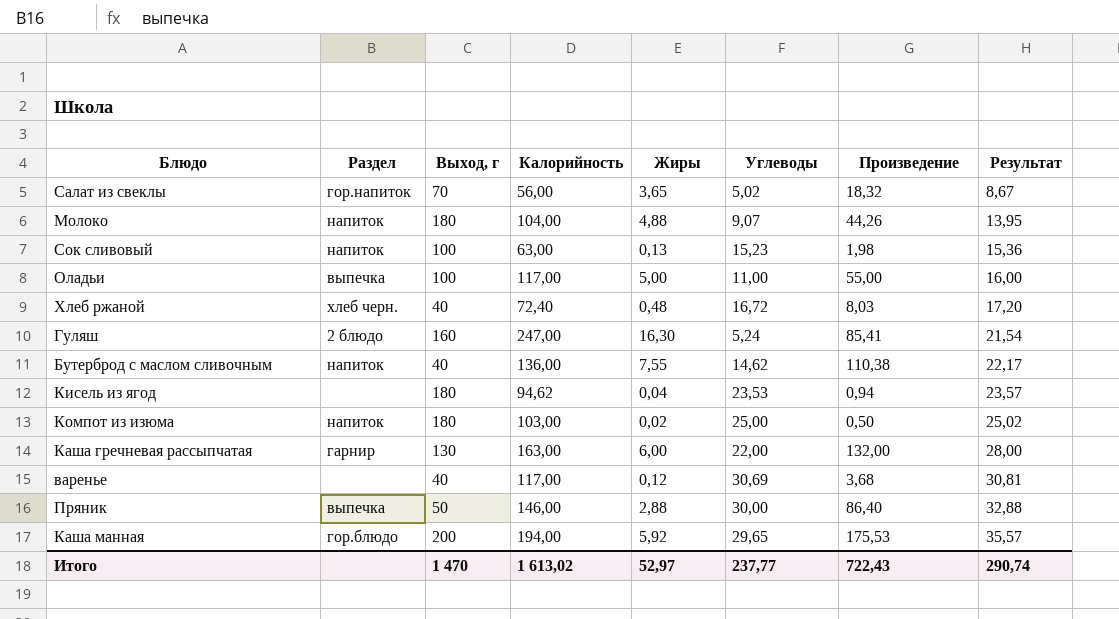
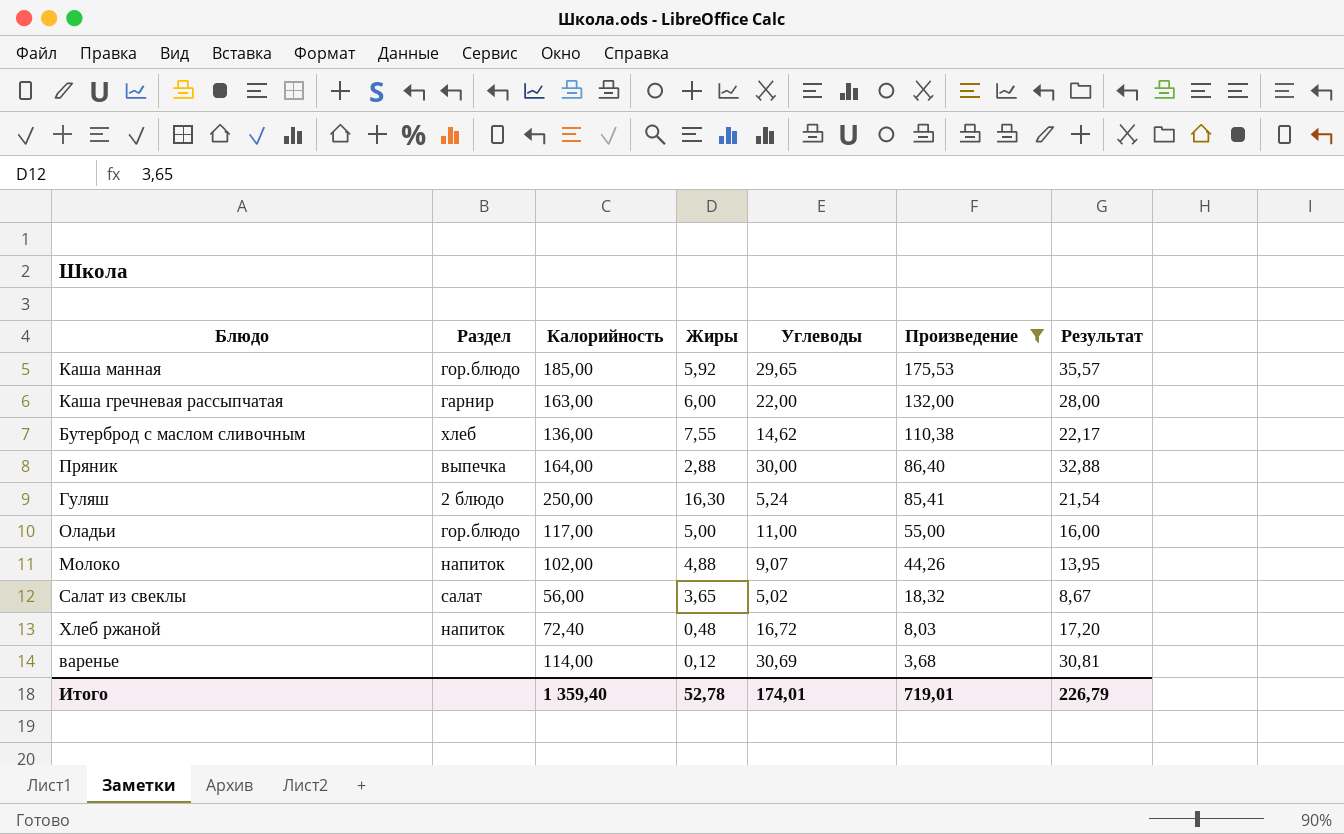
filter: none -> Произведение >= 3,68
row order: Результат ascending -> Произведение descending
column Выход, г | position: 3 -> none
Каша манная | Калорийность: 194,00 -> 185,00
Бутерброд с маслом сливочным | Раздел: напиток -> хлеб
Пряник | Калорийность: 146,00 -> 164,00
Гуляш | Калорийность: 247,00 -> 250,00
Оладьи | Раздел: выпечка -> гор.блюдо
Молоко | Калорийность: 104,00 -> 102,00
Салат из свеклы | Раздел: гор.напиток -> салат
Хлеб ржаной | Раздел: хлеб черн. -> напиток
варенье | Калорийность: 117,00 -> 114,00
Итого | Калорийность: 1 613,02 -> 1 359,40
Итого | Жиры: 52,97 -> 52,78
Итого | Углеводы: 237,77 -> 174,01
Итого | Произведение: 722,43 -> 719,01
Итого | Результат: 290,74 -> 226,79

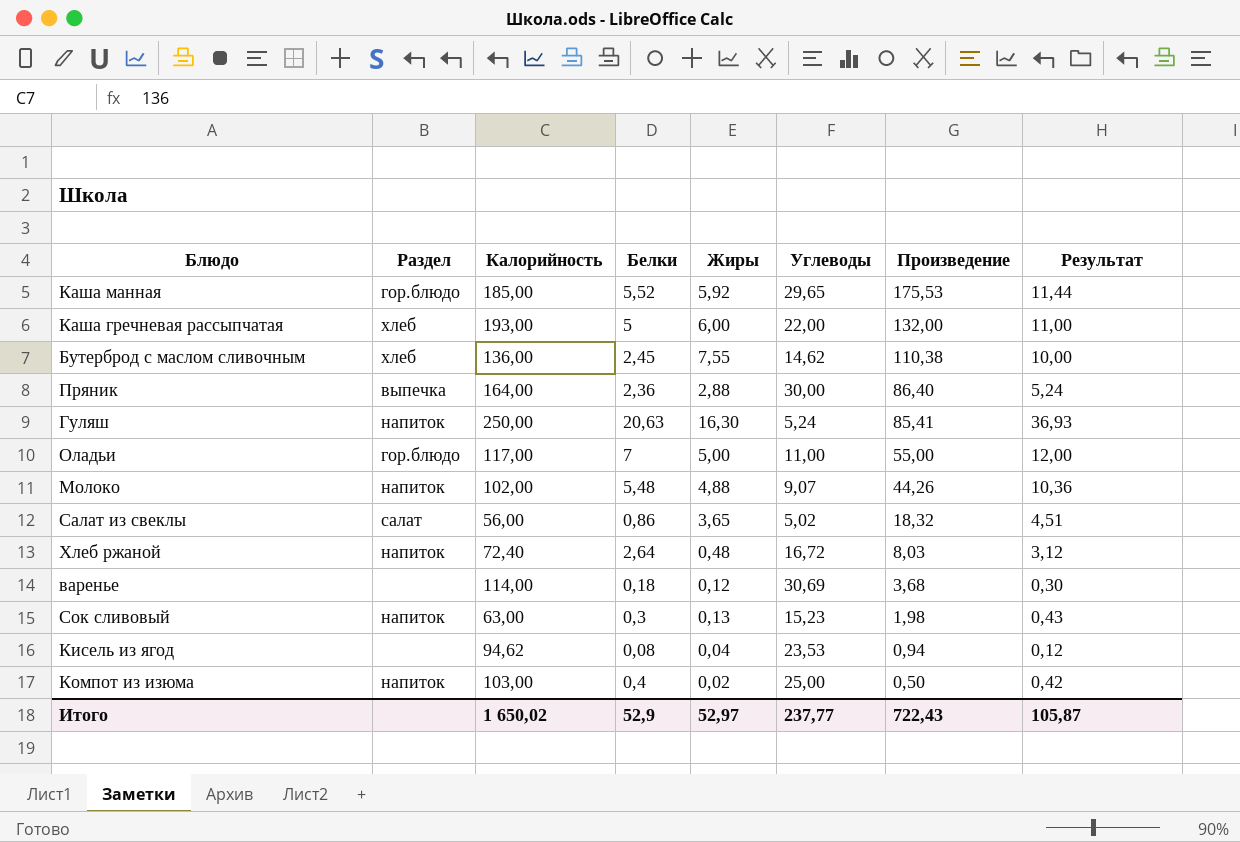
filter: Произведение >= 3,68 -> none
column Белки | position: none -> 4
column Результат | formula: [Жиры] + [Углеводы] -> [Белки] + [Жиры]
Каша гречневая рассыпчатая | Раздел: гарнир -> хлеб
Каша гречневая рассыпчатая | Калорийность: 163,00 -> 193,00
Гуляш | Раздел: 2 блюдо -> напиток
Итого | Калорийность: 1 359,40 -> 1 650,02
Итого | Жиры: 52,78 -> 52,97
Итого | Углеводы: 174,01 -> 237,77
Итого | Произведение: 719,01 -> 722,43
Итого | Результат: 226,79 -> 105,87

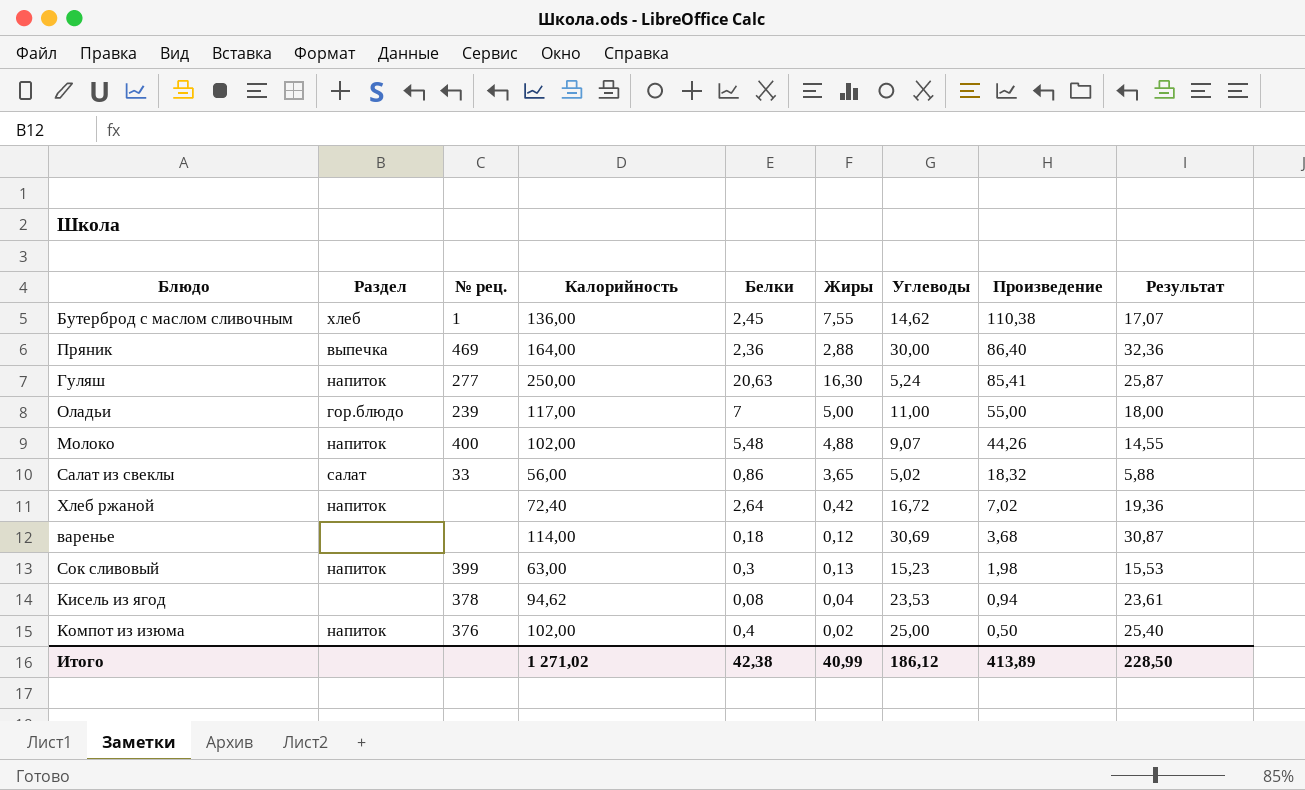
column № рец. | position: none -> 3
column Результат | formula: [Белки] + [Жиры] -> [Белки] + [Углеводы]
row Каша манная: гор.блюдо | 185,00 | 5,52 | 5,92 | 29,65 | 175,53 | 11,44 -> none
row Каша гречневая рассыпчатая: хлеб | 193,00 | 5 | 6,00 | 22,00 | 132,00 | 11,00 -> none
Хлеб ржаной | Жиры: 0,48 -> 0,42
Хлеб ржаной | Произведение: 8,03 -> 7,02
Компот из изюма | Калорийность: 103,00 -> 102,00
Итого | Калорийность: 1 650,02 -> 1 271,02
Итого | Белки: 52,9 -> 42,38
Итого | Жиры: 52,97 -> 40,99
Итого | Углеводы: 237,77 -> 186,12
Итого | Произведение: 722,43 -> 413,89
Итого | Результат: 105,87 -> 228,50

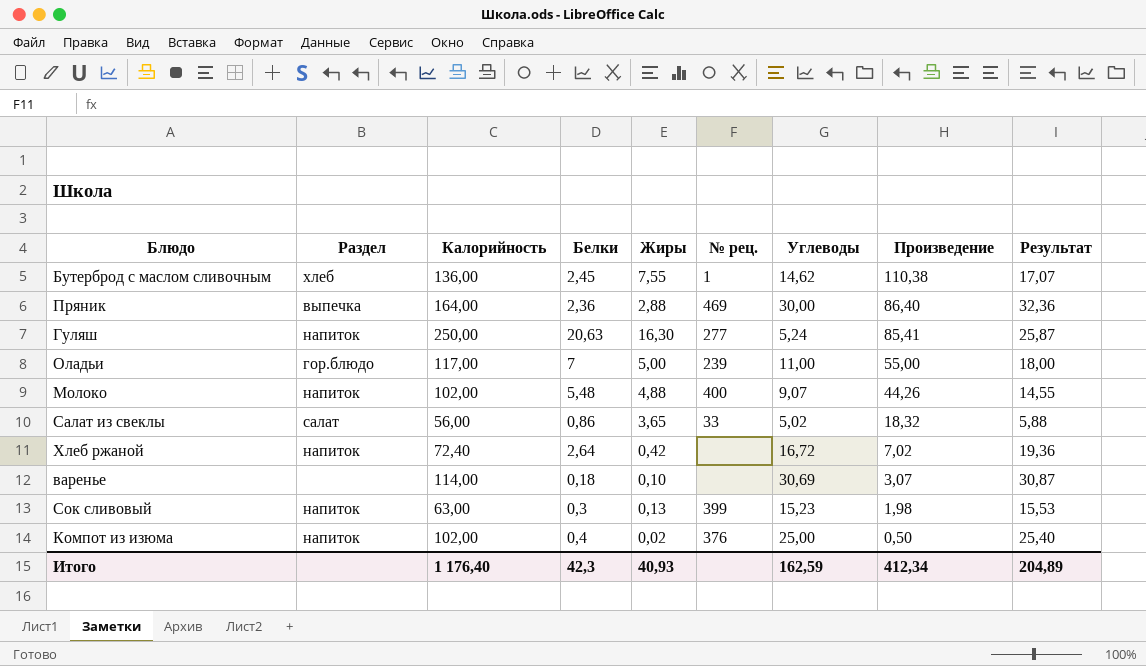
column № рец. | position: 3 -> 6
row Кисель из ягод: none | 378 | 94,62 | 0,08 | 0,04 | 23,53 | 0,94 | 23,61 -> none
варенье | Жиры: 0,12 -> 0,10
варенье | Произведение: 3,68 -> 3,07
Итого | Калорийность: 1 271,02 -> 1 176,40
Итого | Белки: 42,38 -> 42,3
Итого | Жиры: 40,99 -> 40,93
Итого | Углеводы: 186,12 -> 162,59
Итого | Произведение: 413,89 -> 412,34
Итого | Результат: 228,50 -> 204,89

